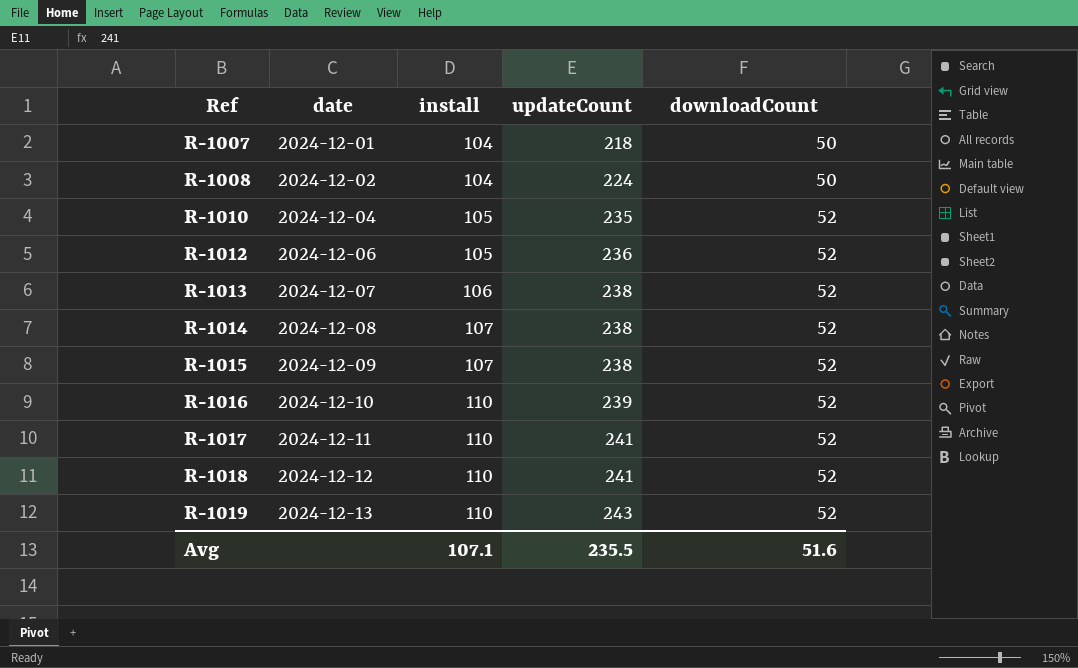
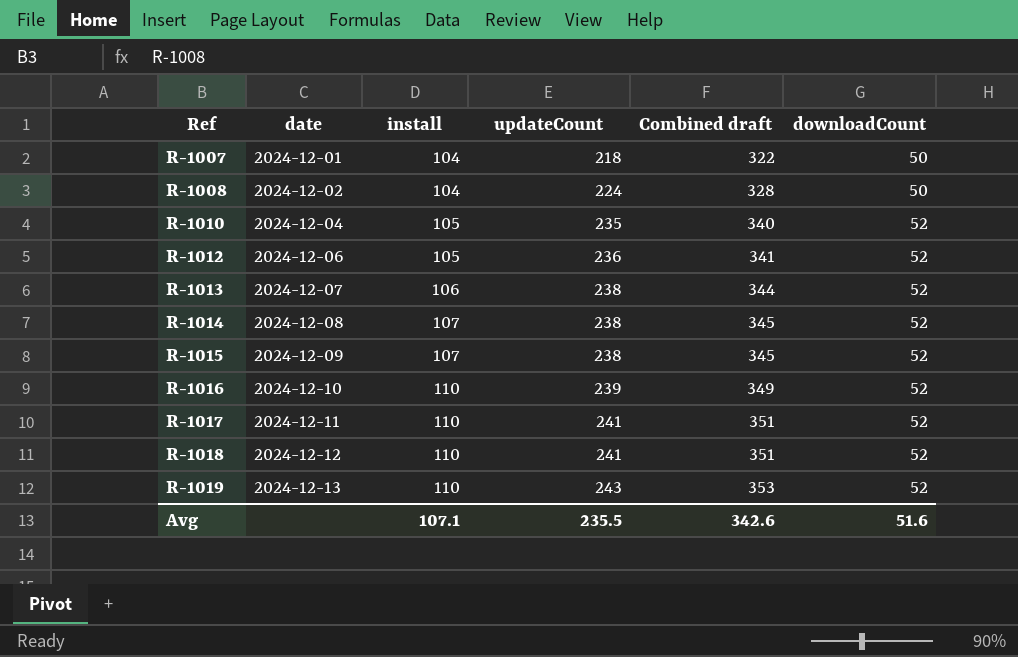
column Combined draft | formula: none -> [install] + [updateCount]

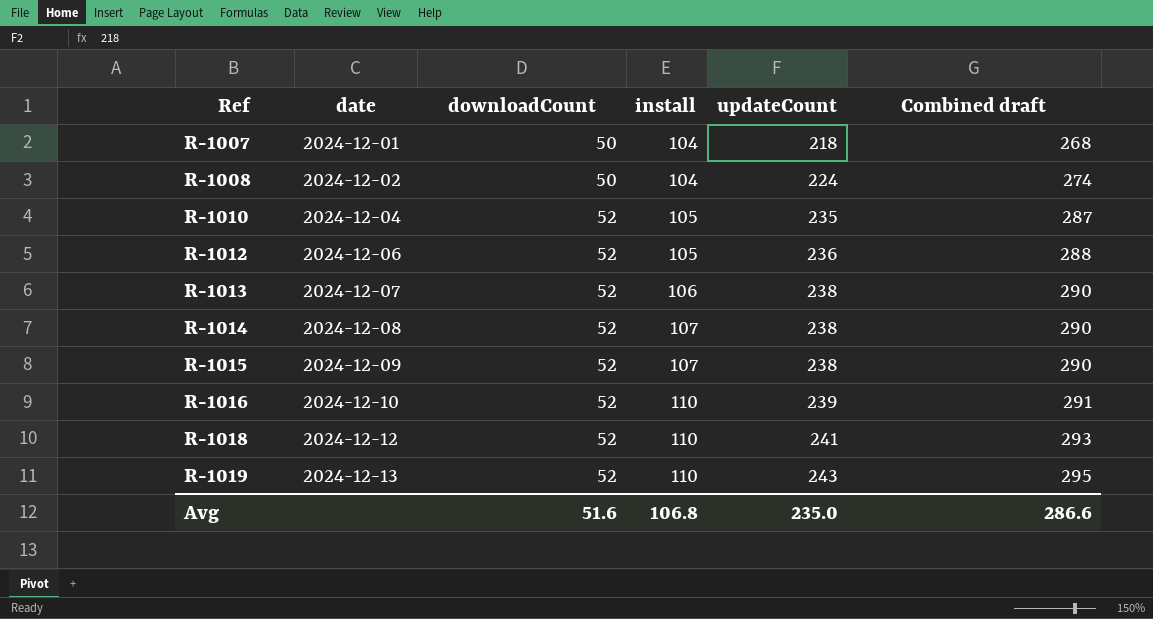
column downloadCount | position: 6 -> 3
column Combined draft | formula: [install] + [updateCount] -> [downloadCount] + [updateCount]
row R-1017: 2024-12-11 | 110 | 241 | 351 | 52 -> none
Avg | install: 107.1 -> 106.8
Avg | updateCount: 235.5 -> 235.0
Avg | Combined draft: 342.6 -> 286.6

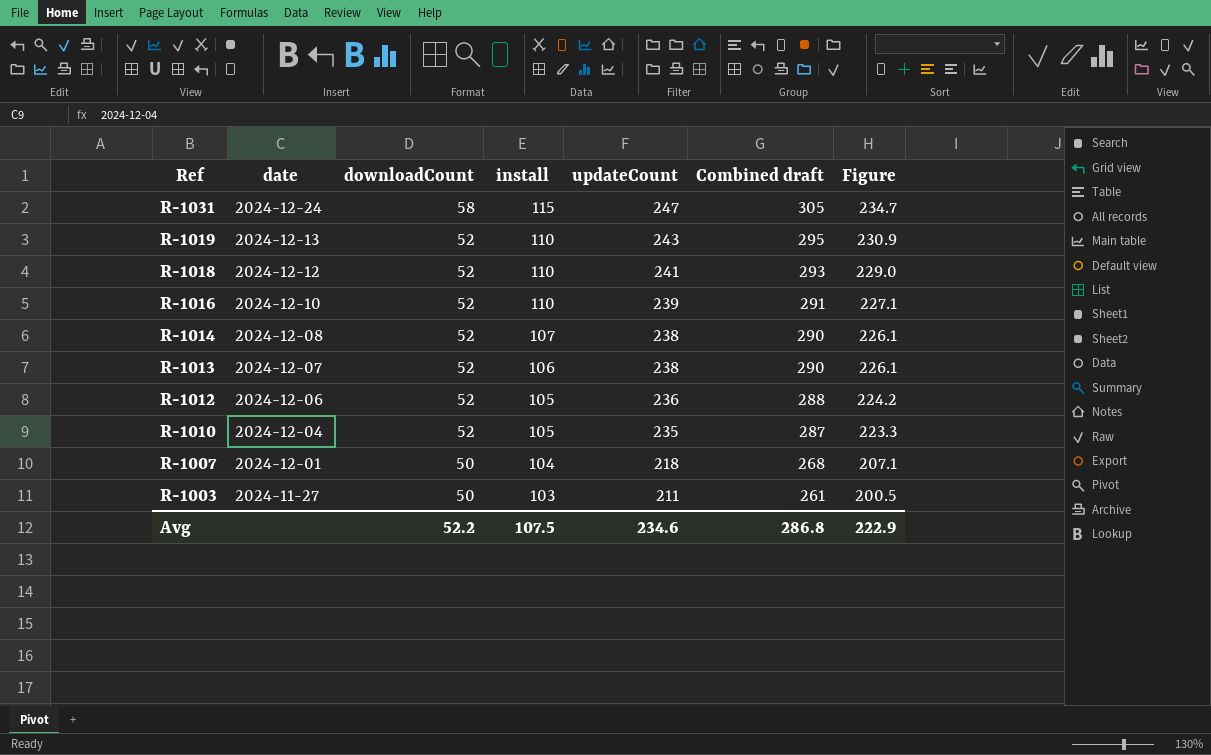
row order: Ref ascending -> Ref descending
column Figure | formula: none -> [updateCount] * 0.95
row R-1008: 2024-12-02 | 50 | 104 | 224 | 274 -> none
row R-1015: 2024-12-09 | 52 | 107 | 238 | 290 -> none
row R-1031: none -> 2024-12-24 | 58 | 115 | 247 | 305 | 234.7
row R-1003: none -> 2024-11-27 | 50 | 103 | 211 | 261 | 200.5
Avg | downloadCount: 51.6 -> 52.2
Avg | install: 106.8 -> 107.5
Avg | updateCount: 235.0 -> 234.6
Avg | Combined draft: 286.6 -> 286.8

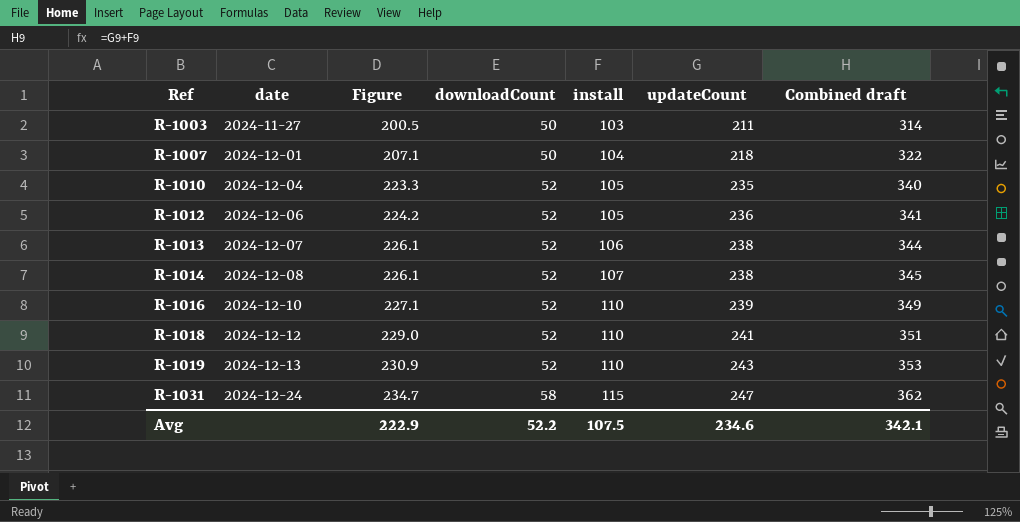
row order: Ref descending -> Ref ascending
column Figure | position: 7 -> 3
column Combined draft | formula: [downloadCount] + [updateCount] -> [install] + [updateCount]
Avg | Combined draft: 286.8 -> 342.1

